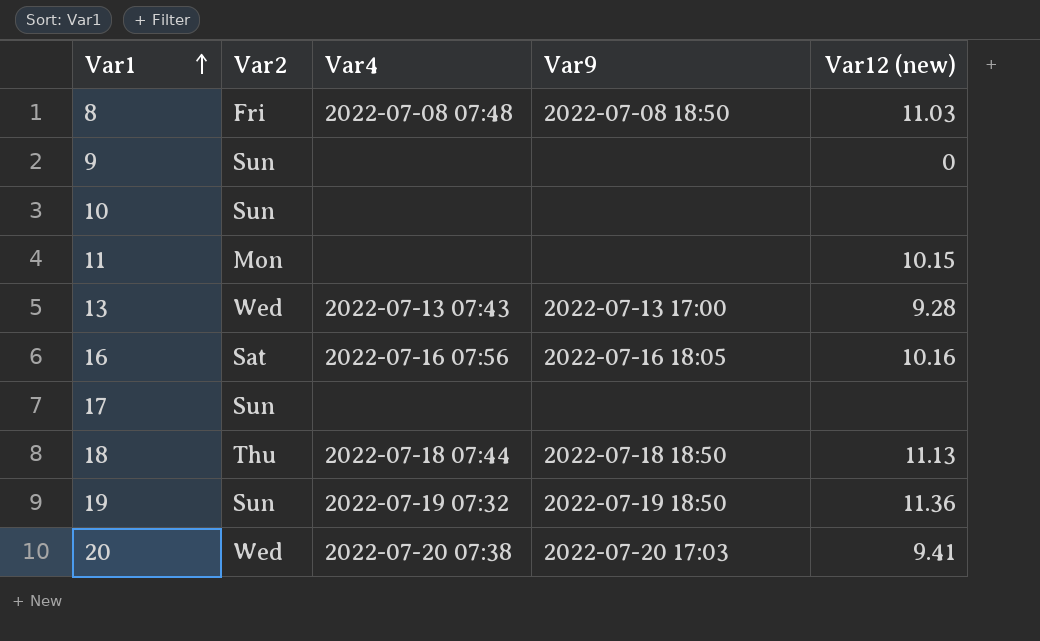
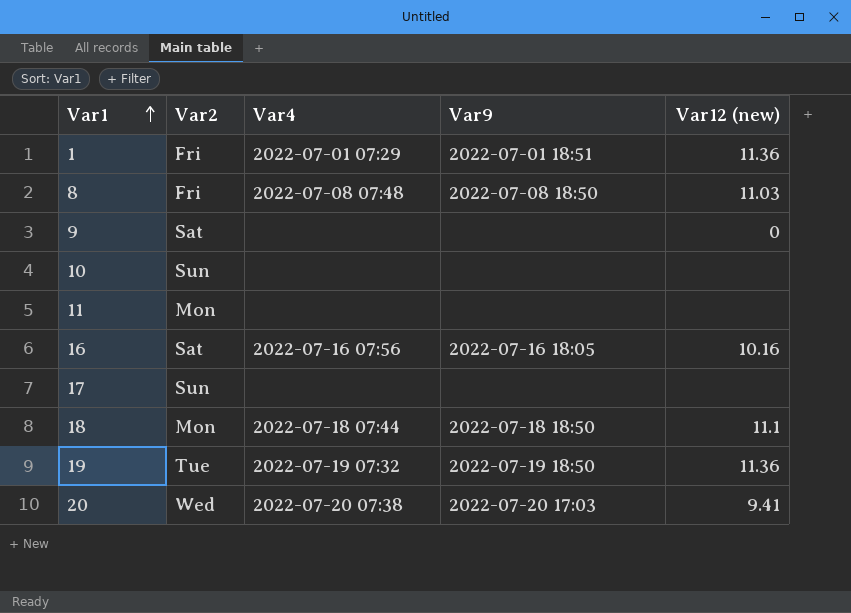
row 13: Wed | 2022-07-13 07:43 | 2022-07-13 17:00 | 9.28 -> none
row 1: none -> Fri | 2022-07-01 07:29 | 2022-07-01 18:51 | 11.36
9 | Var2: Sun -> Sat
11 | Var12 (new): 10.15 -> none
18 | Var2: Thu -> Mon
18 | Var12 (new): 11.13 -> 11.1
19 | Var2: Sun -> Tue

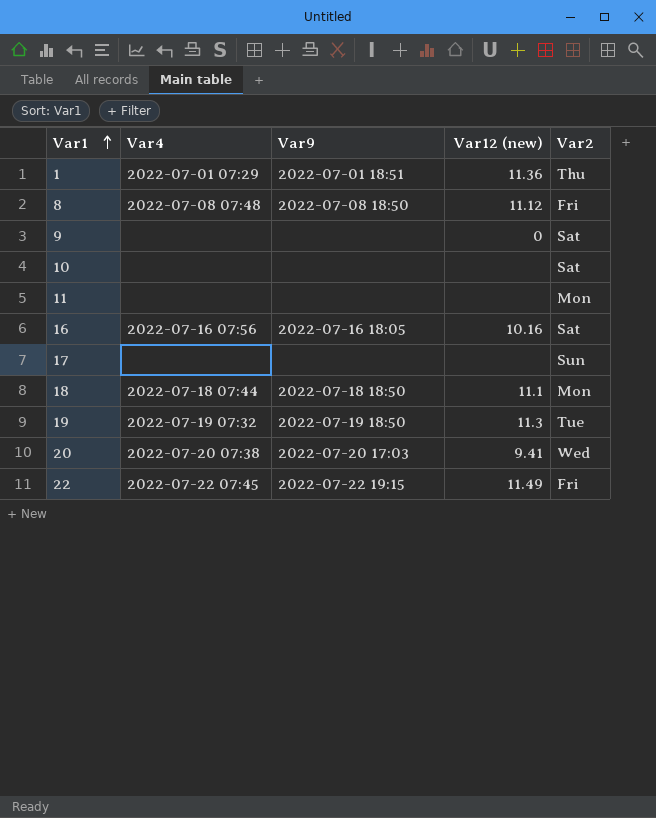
column Var2 | position: 2 -> 5
1 | Var2: Fri -> Thu
8 | Var12 (new): 11.03 -> 11.12
10 | Var2: Sun -> Sat
19 | Var12 (new): 11.36 -> 11.3
row 22: none -> 2022-07-22 07:45 | 2022-07-22 19:15 | 11.49 | Fri

